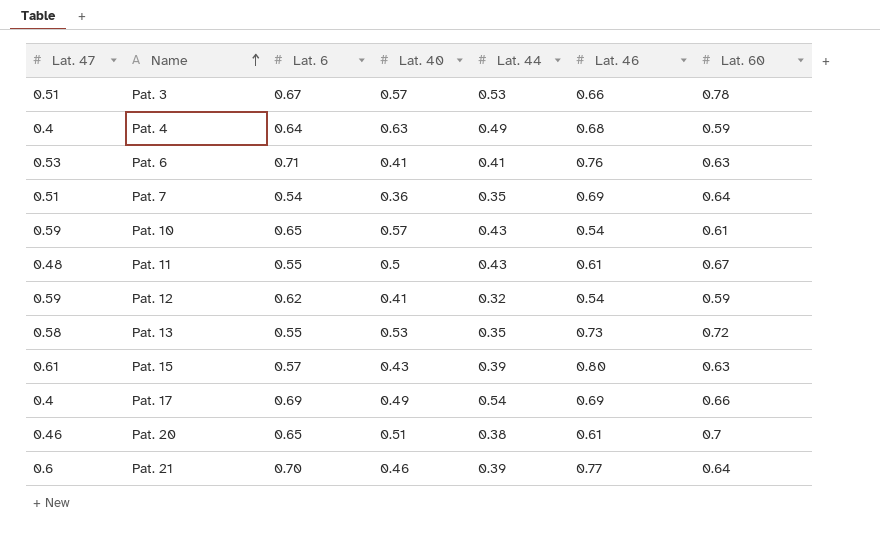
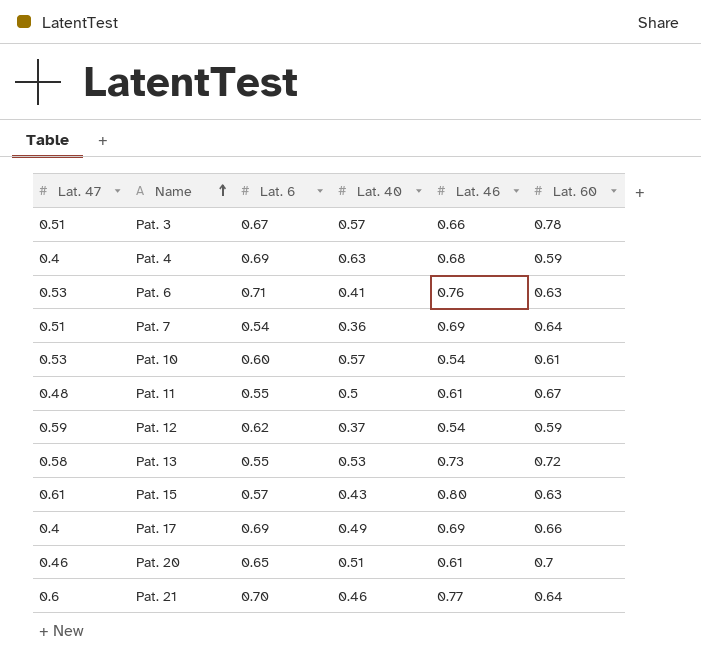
column Lat. 44 | position: 5 -> none
Pat. 4 | Lat. 6: 0.64 -> 0.69
Pat. 10 | Lat. 47: 0.59 -> 0.53
Pat. 10 | Lat. 6: 0.65 -> 0.60
Pat. 12 | Lat. 40: 0.41 -> 0.37

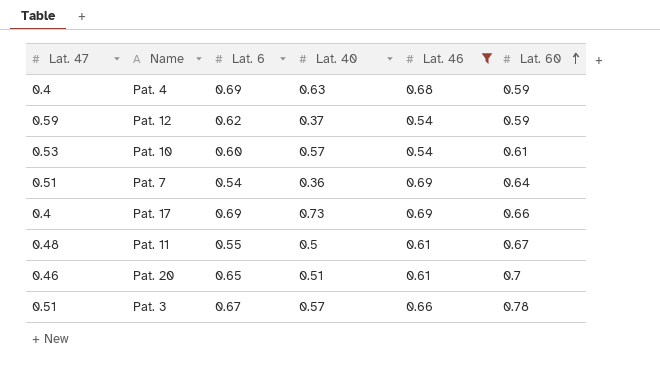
filter: none -> Lat. 46 <= 0.69
row order: Name ascending -> Lat. 60 ascending
Pat. 17 | Lat. 40: 0.49 -> 0.73

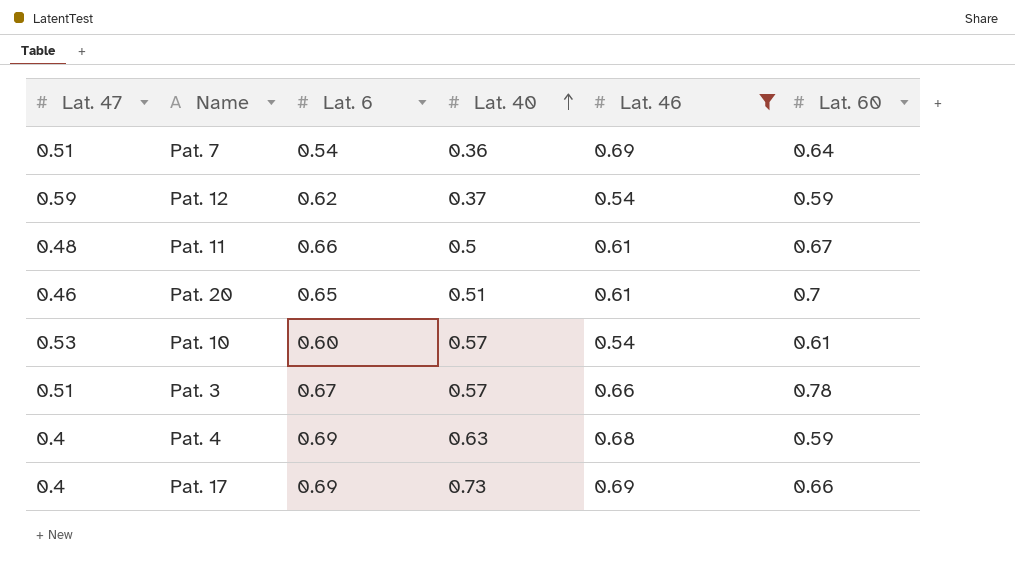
row order: Lat. 60 ascending -> Lat. 40 ascending
Pat. 11 | Lat. 6: 0.55 -> 0.66

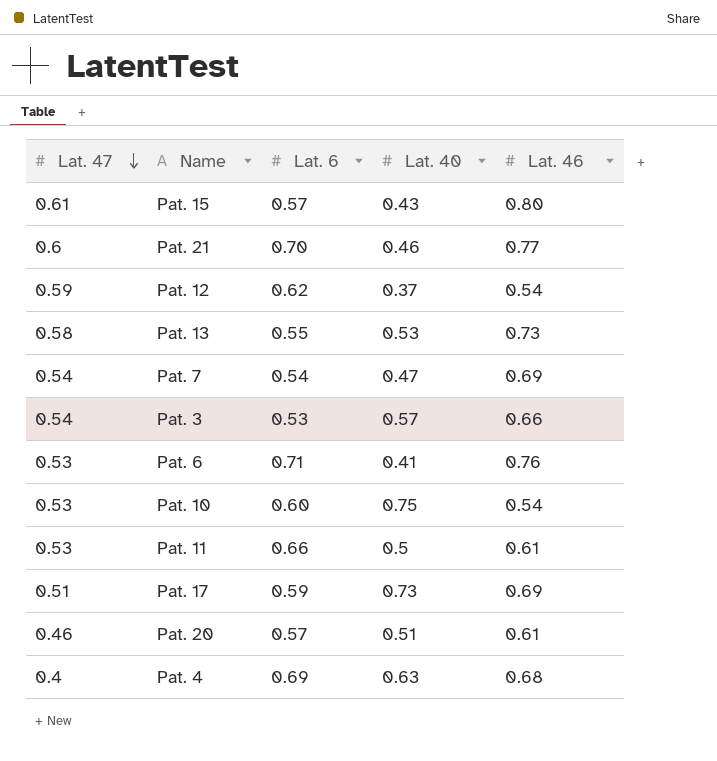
filter: Lat. 46 <= 0.69 -> none
row order: Lat. 40 ascending -> Lat. 47 descending
column Lat. 60 | position: 6 -> none
Pat. 7 | Lat. 47: 0.51 -> 0.54
Pat. 7 | Lat. 40: 0.36 -> 0.47
Pat. 3 | Lat. 47: 0.51 -> 0.54
Pat. 3 | Lat. 6: 0.67 -> 0.53
Pat. 10 | Lat. 40: 0.57 -> 0.75
Pat. 11 | Lat. 47: 0.48 -> 0.53
Pat. 17 | Lat. 47: 0.4 -> 0.51
Pat. 17 | Lat. 6: 0.69 -> 0.59
Pat. 20 | Lat. 6: 0.65 -> 0.57

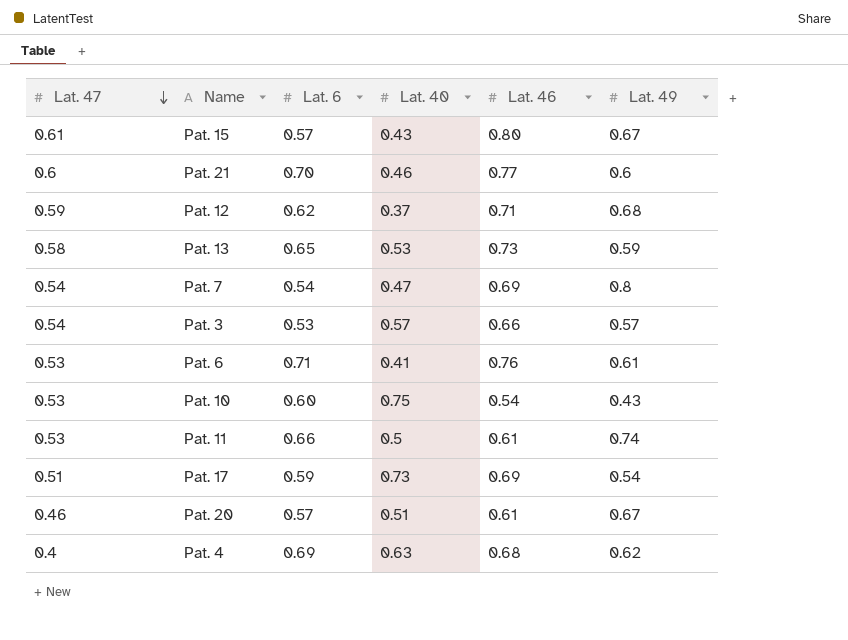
column Lat. 49 | position: none -> 6
Pat. 12 | Lat. 46: 0.54 -> 0.71
Pat. 13 | Lat. 6: 0.55 -> 0.65

